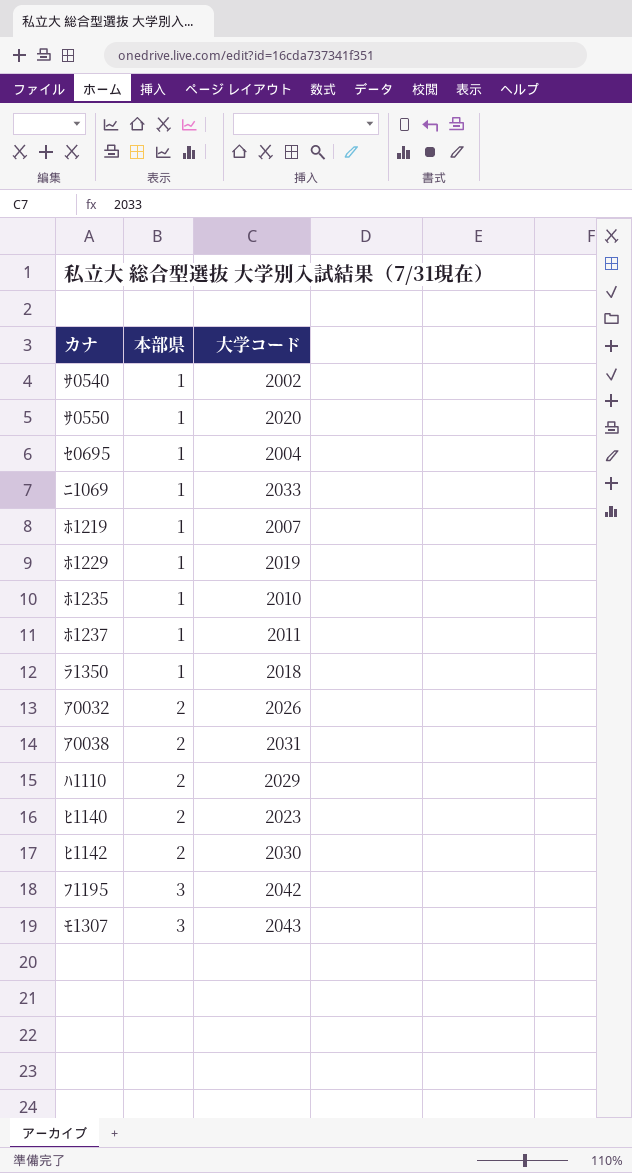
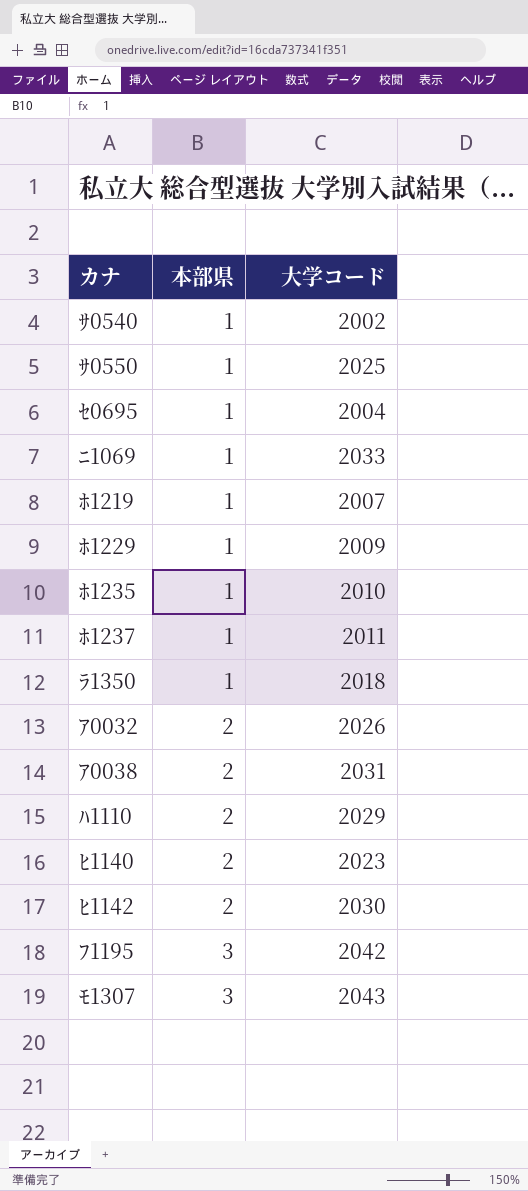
ｻ0550 | 大学コード: 2020 -> 2025
ﾎ1229 | 大学コード: 2019 -> 2009

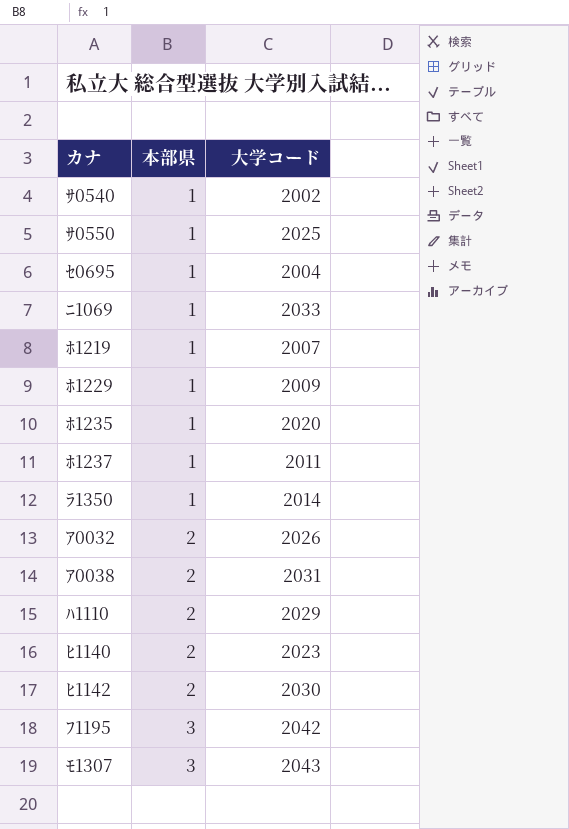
ﾎ1235 | 大学コード: 2010 -> 2020
ﾗ1350 | 大学コード: 2018 -> 2014

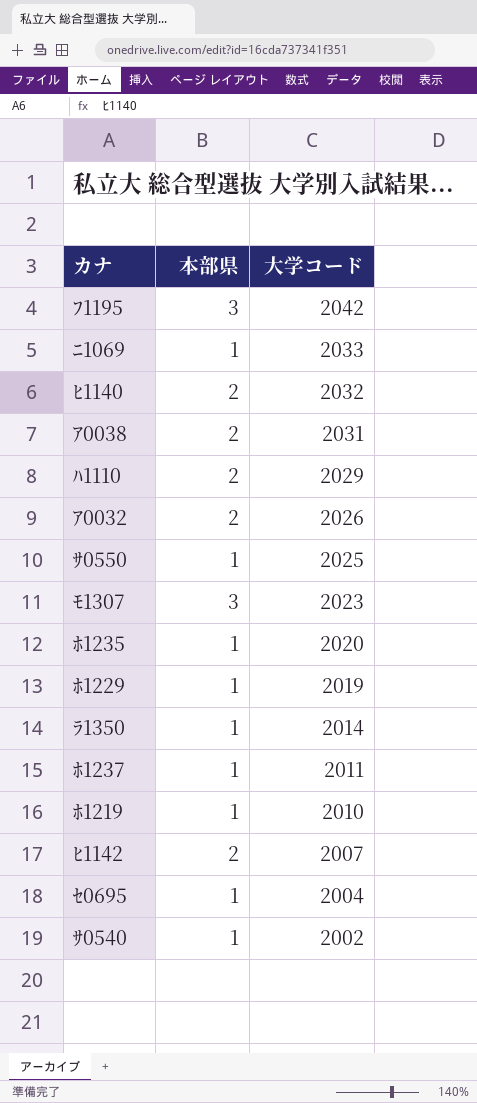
row order: 本部県 ascending -> 大学コード descending
ﾋ1140 | 大学コード: 2023 -> 2032
ﾓ1307 | 大学コード: 2043 -> 2023
ﾎ1229 | 大学コード: 2009 -> 2019
ﾎ1219 | 大学コード: 2007 -> 2010
ﾋ1142 | 大学コード: 2030 -> 2007

